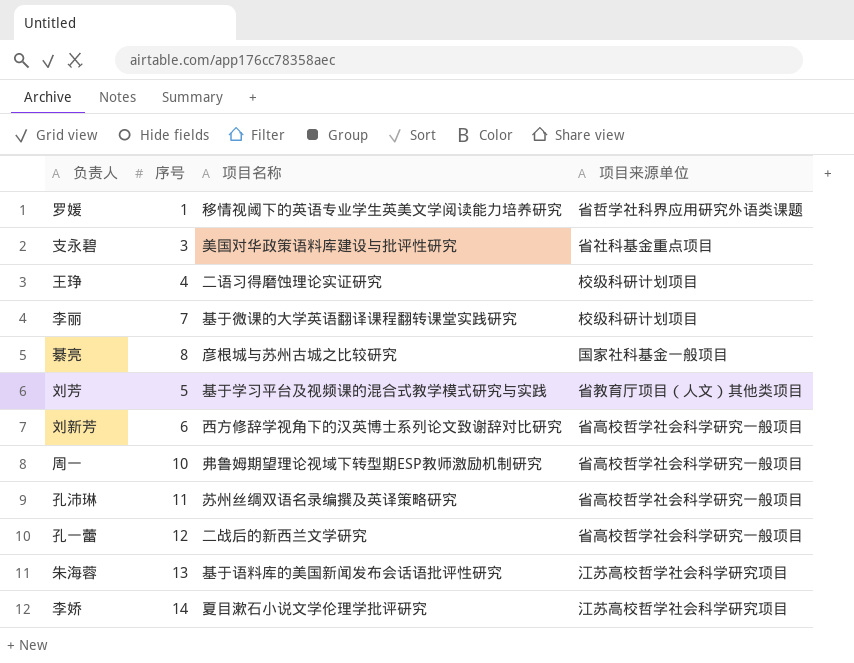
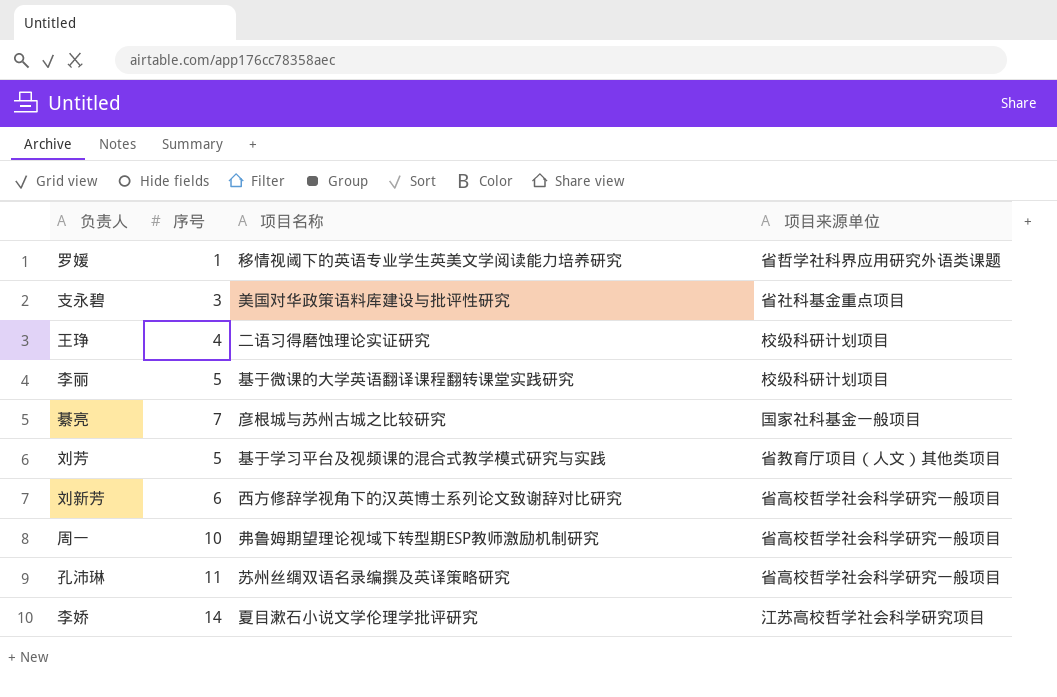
row 孔一蕾: 12 | 二战后的新西兰文学研究 | 省高校哲学社会科学研究一般项目 -> none
row 朱海蓉: 13 | 基于语料库的美国新闻发布会话语批评性研究 | 江苏高校哲学社会科学研究项目 -> none
李丽 | 序号: 7 -> 5
綦亮 | 序号: 8 -> 7

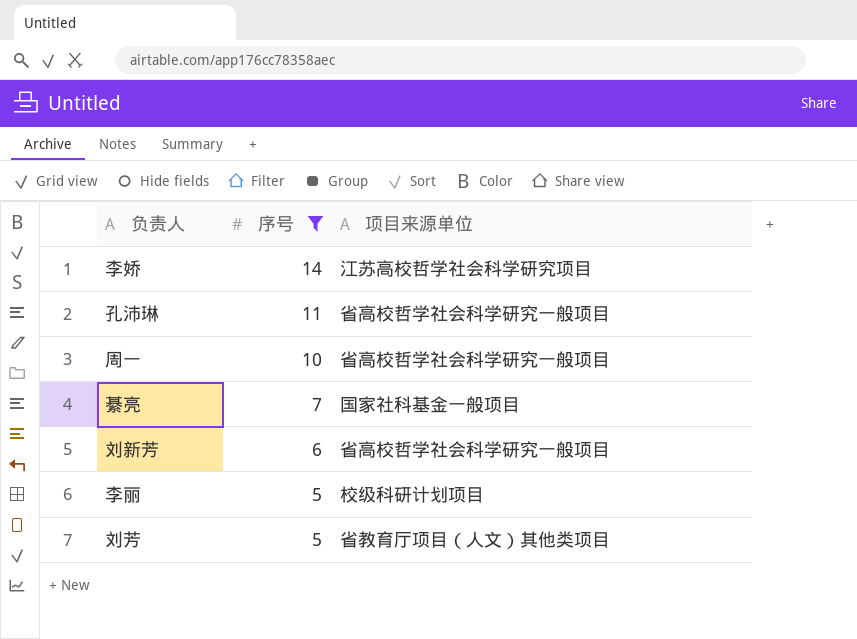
filter: none -> 序号 >= 5
row order: none -> 序号 descending
column 项目名称 | position: 3 -> none

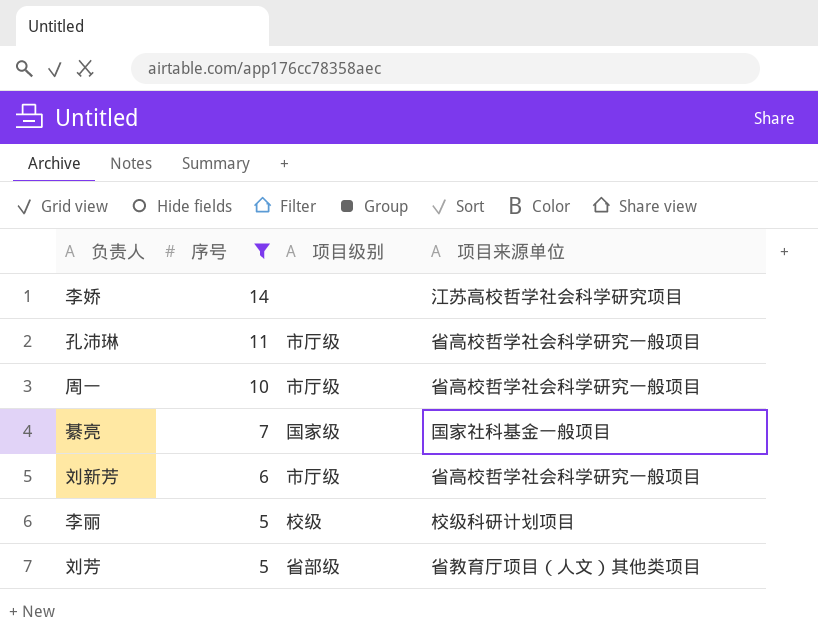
column 项目级别 | position: none -> 3

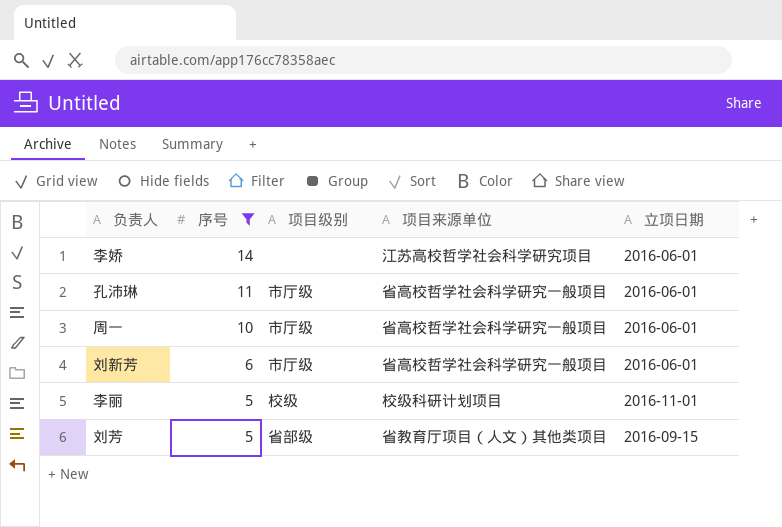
column 立项日期 | position: none -> 5
row 綦亮: 7 | 国家级 | 国家社科基金一般项目 -> none

